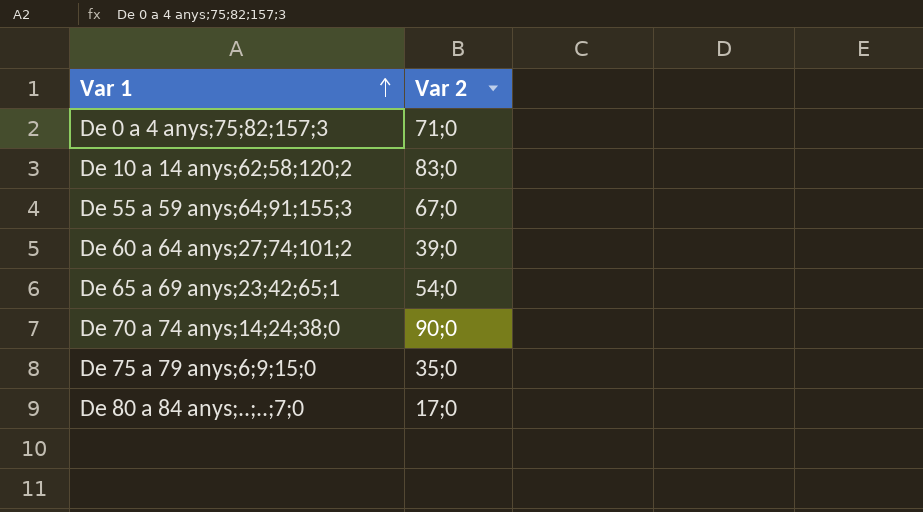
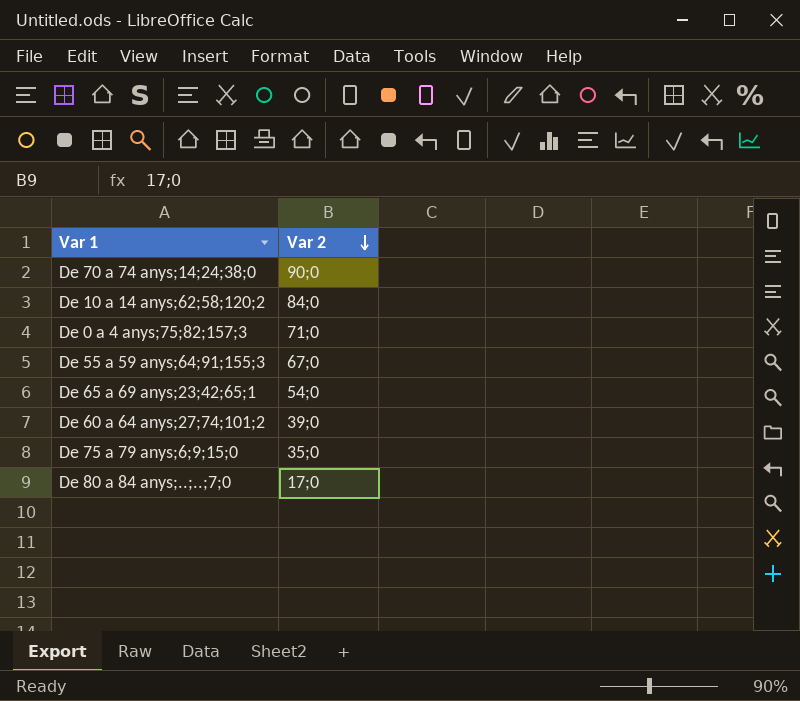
row order: Var 1 ascending -> Var 2 descending
De 10 a 14 anys;62;58;120;2 | Var 2: 83;0 -> 84;0

